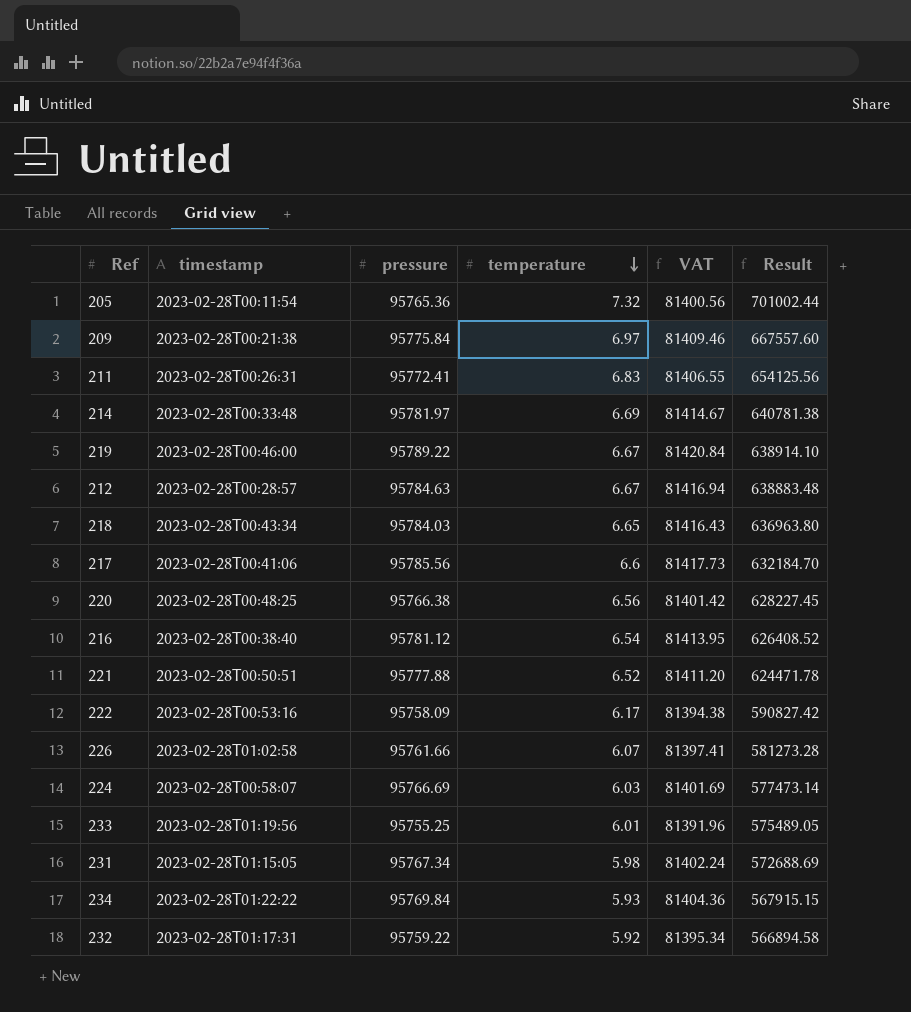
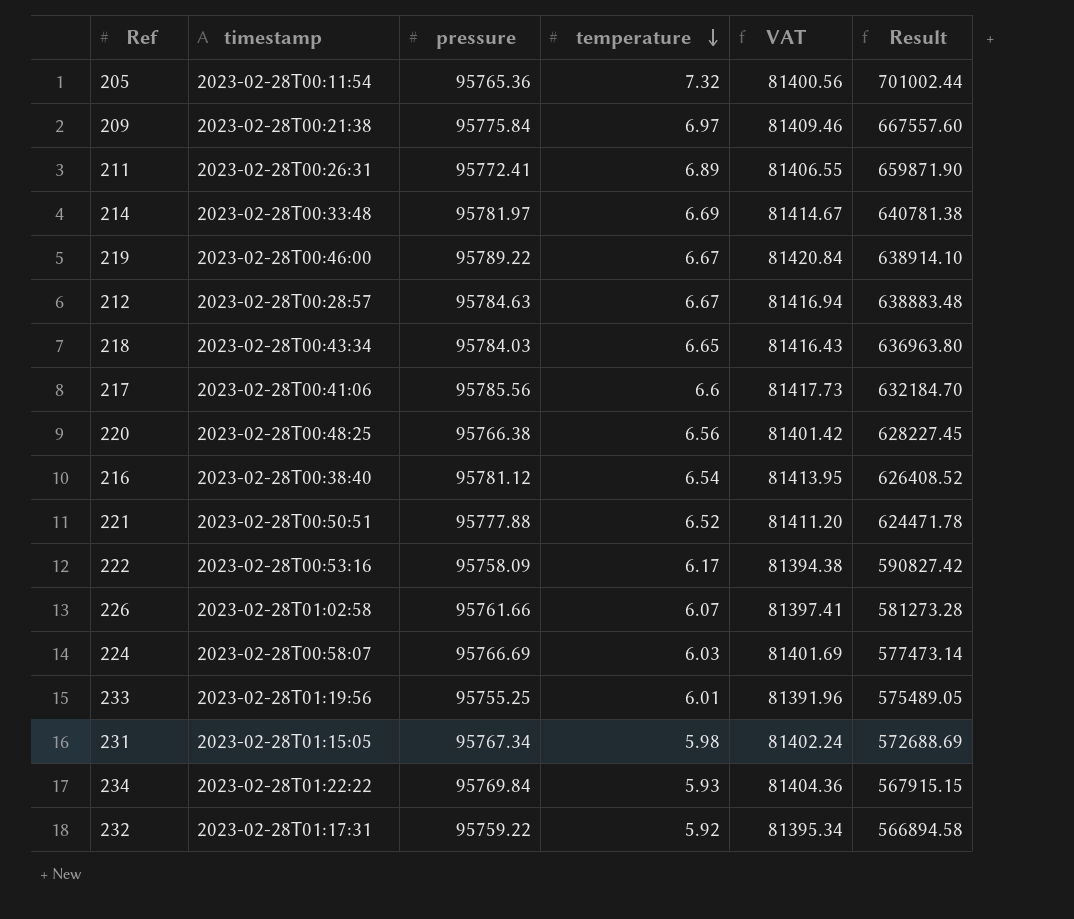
211 | temperature: 6.83 -> 6.89
211 | Result: 654125.56 -> 659871.90

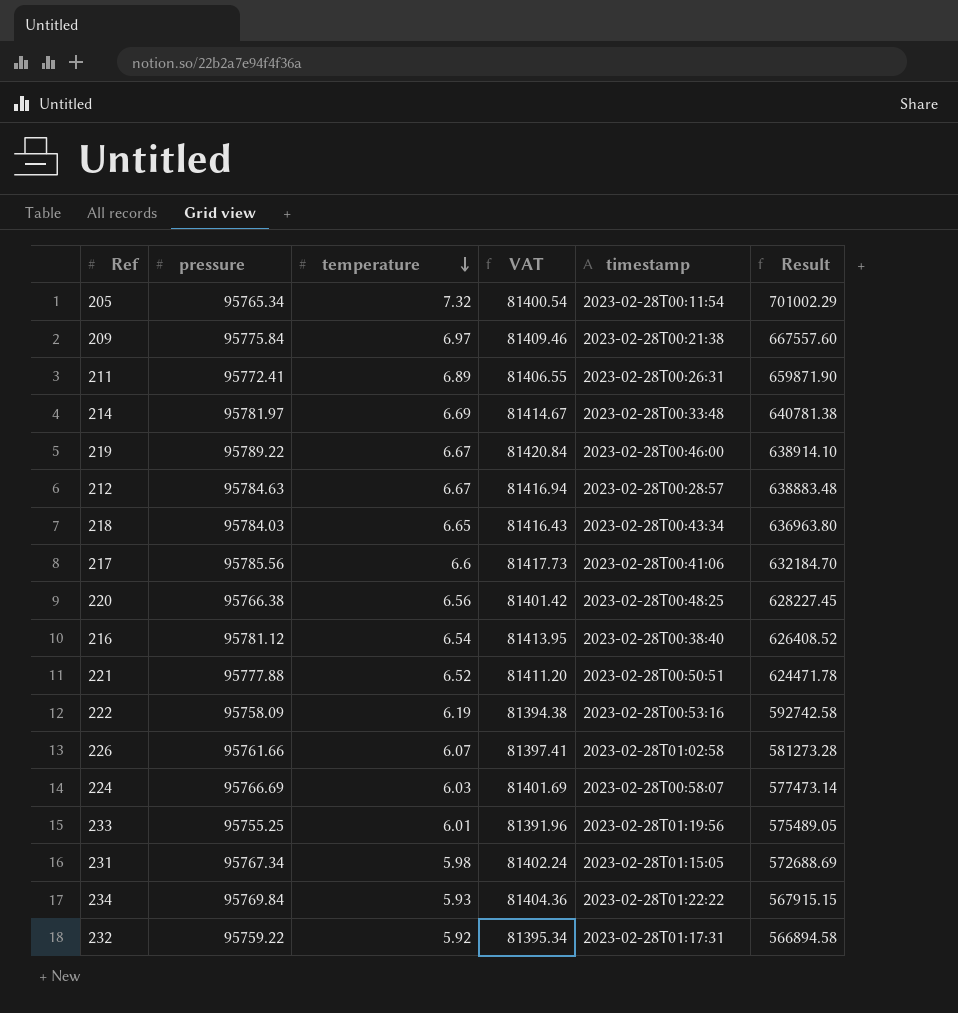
column timestamp | position: 2 -> 5
205 | pressure: 95765.36 -> 95765.34
205 | VAT: 81400.56 -> 81400.54
205 | Result: 701002.44 -> 701002.29
222 | temperature: 6.17 -> 6.19
222 | Result: 590827.42 -> 592742.58

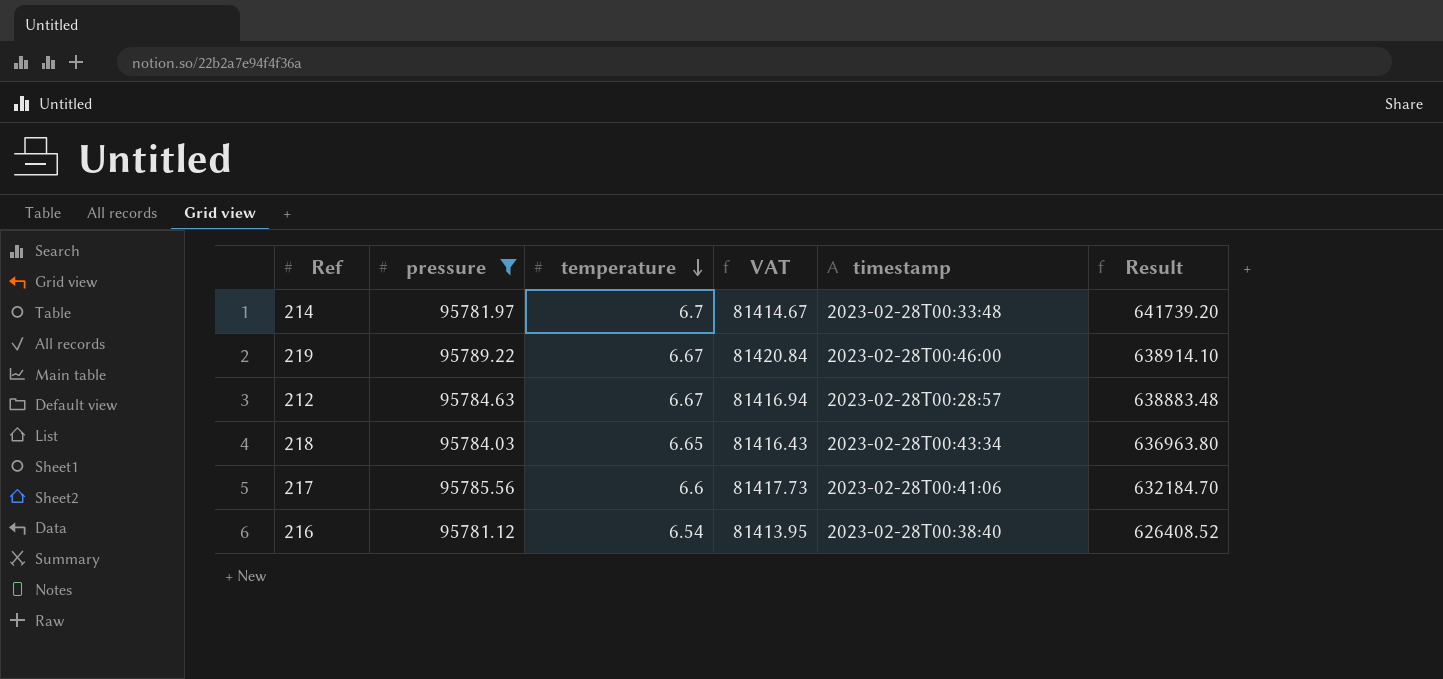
filter: none -> pressure >= 95781.12
214 | temperature: 6.69 -> 6.7
214 | Result: 640781.38 -> 641739.20

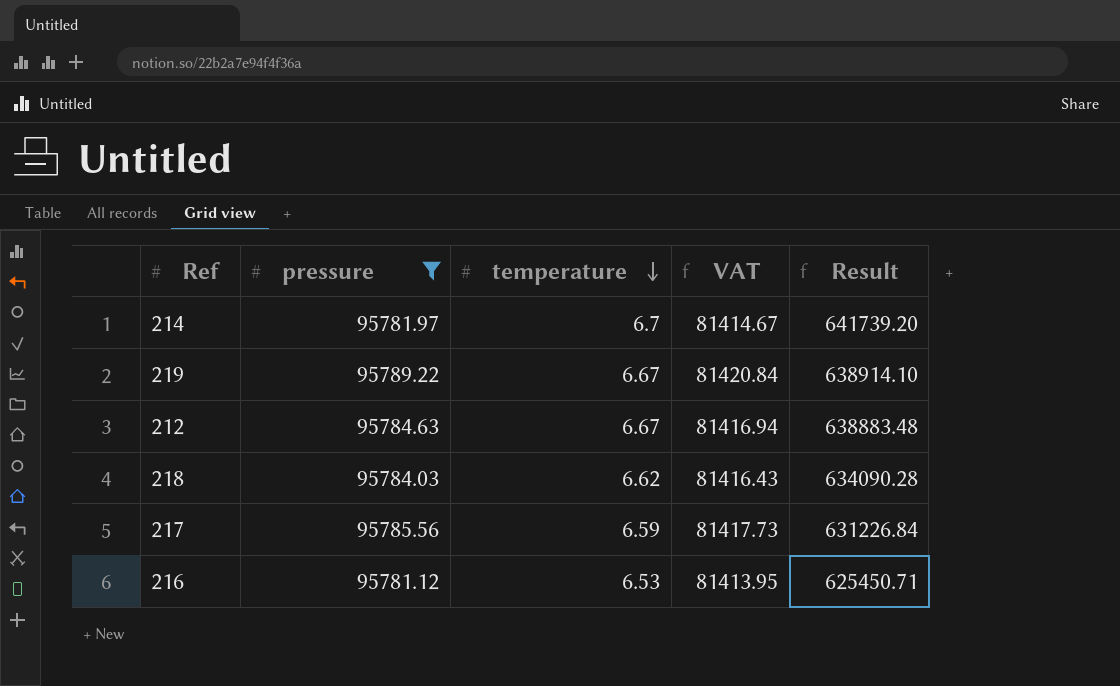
column timestamp | position: 5 -> none
218 | temperature: 6.65 -> 6.62
218 | Result: 636963.80 -> 634090.28
217 | temperature: 6.6 -> 6.59
217 | Result: 632184.70 -> 631226.84
216 | temperature: 6.54 -> 6.53
216 | Result: 626408.52 -> 625450.71

